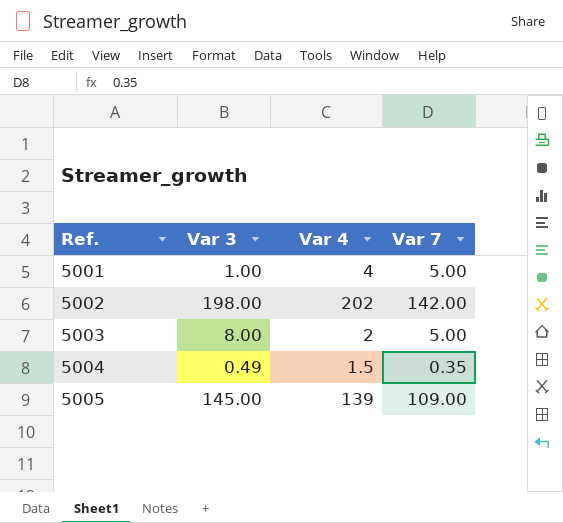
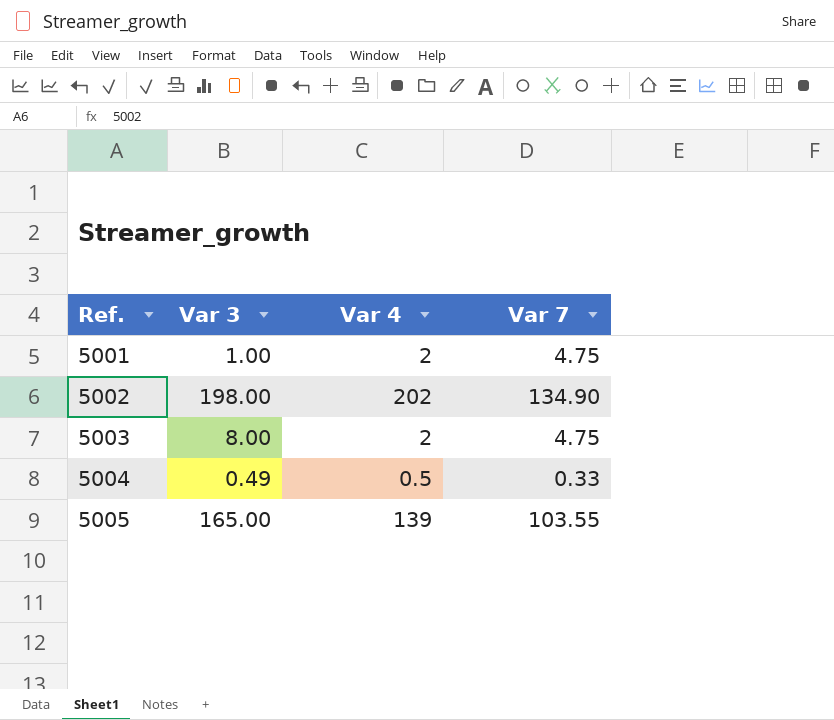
5001 | Var 4: 4 -> 2
5001 | Var 7: 5.00 -> 4.75
5002 | Var 7: 142.00 -> 134.90
5003 | Var 7: 5.00 -> 4.75
5004 | Var 4: 1.5 -> 0.5
5004 | Var 7: 0.35 -> 0.33
5005 | Var 3: 145.00 -> 165.00
5005 | Var 7: 109.00 -> 103.55

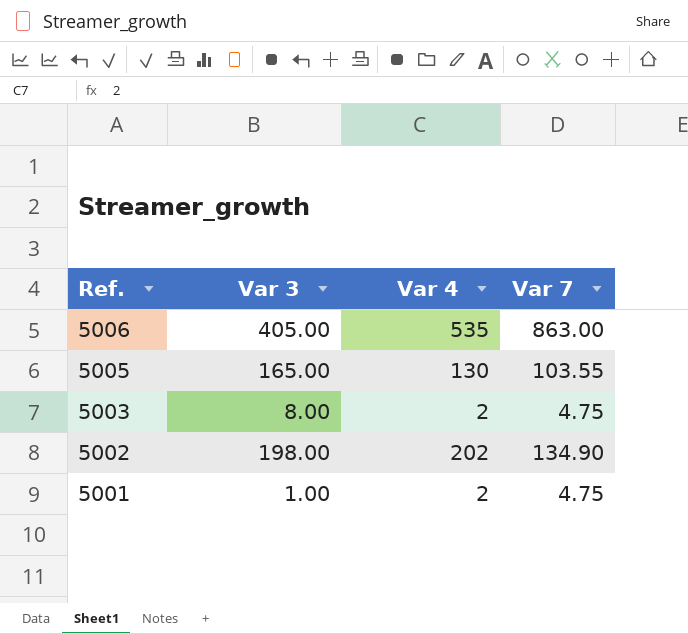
row order: Ref. ascending -> Ref. descending
row 5004: 0.49 | 0.5 | 0.33 -> none
row 5006: none -> 405.00 | 535 | 863.00
5005 | Var 4: 139 -> 130

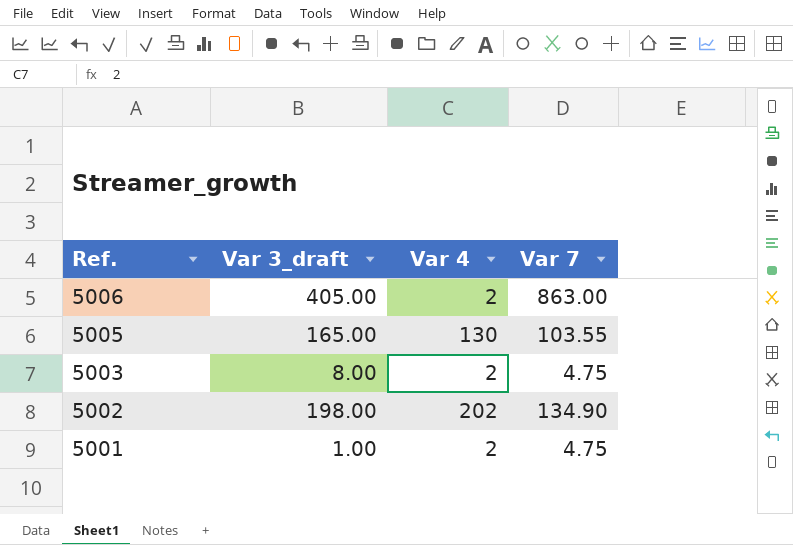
column name: Var 3 -> Var 3_draft
5006 | Var 4: 535 -> 2

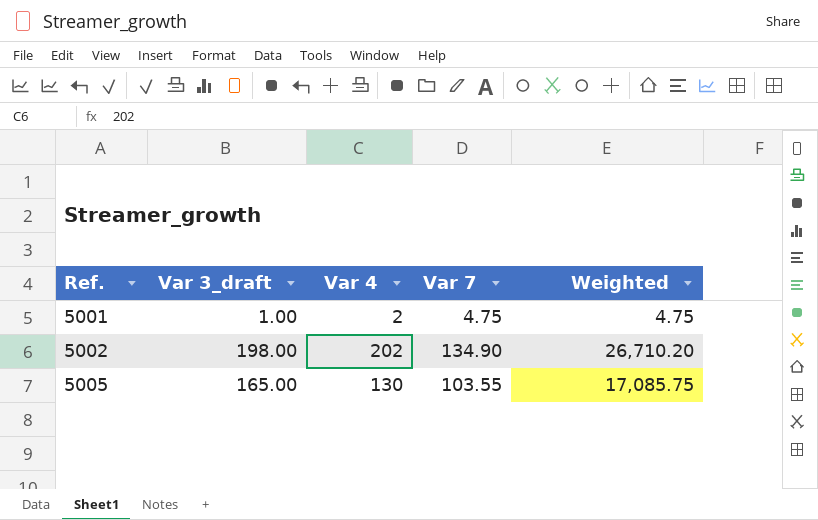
row order: Ref. descending -> Ref. ascending
column Weighted | formula: none -> [Var 3_draft] * [Var 7]
row 5006: 405.00 | 2 | 863.00 -> none
row 5003: 8.00 | 2 | 4.75 -> none

